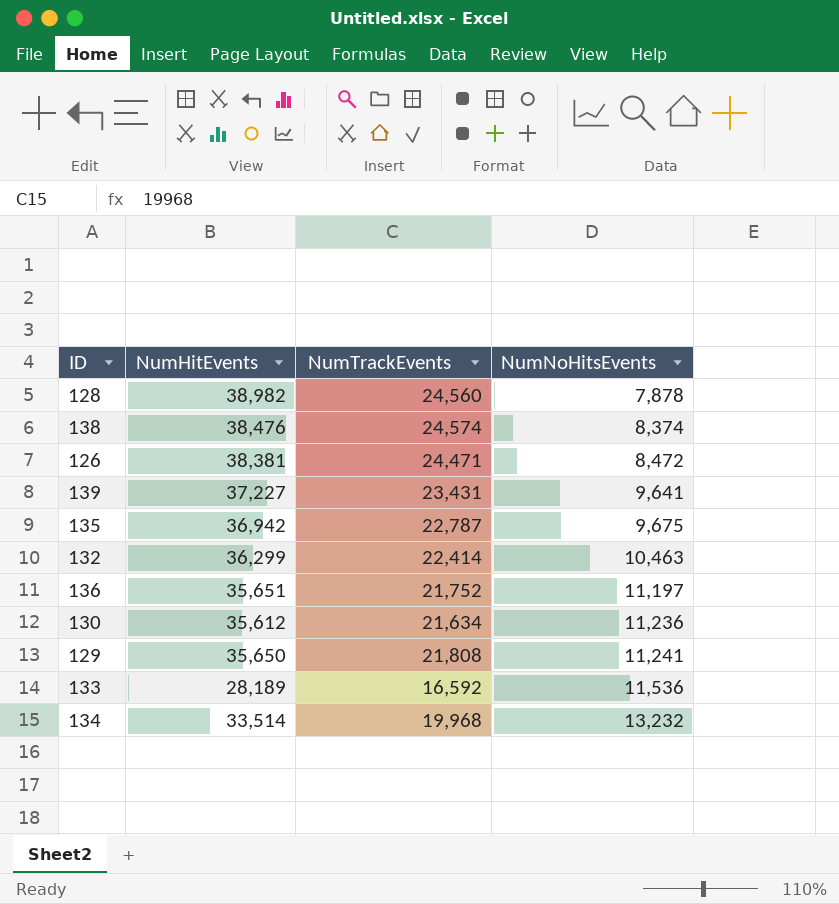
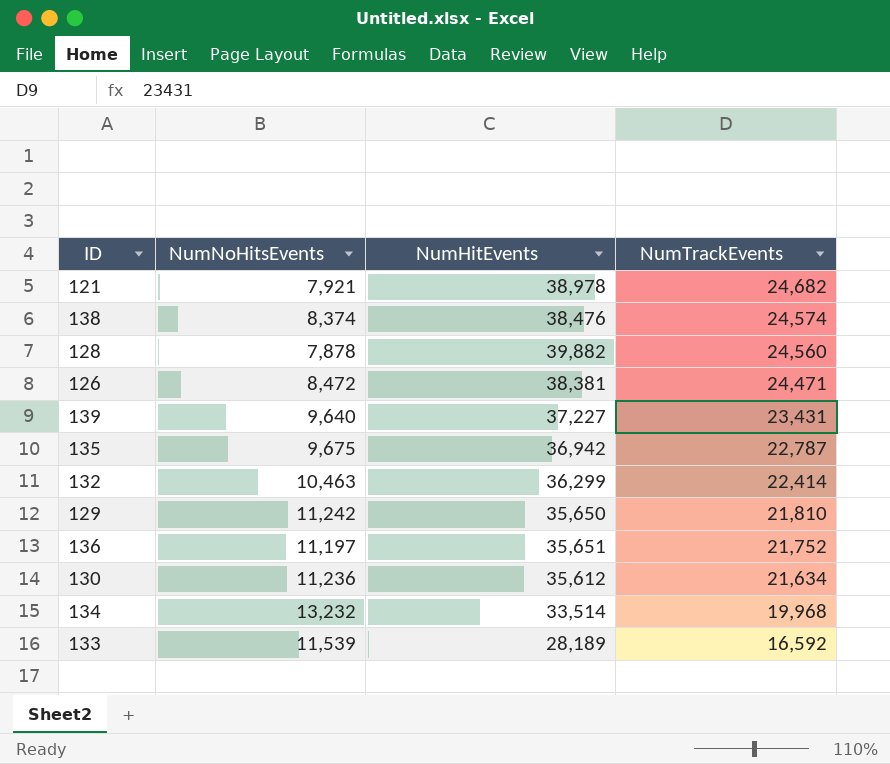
row order: NumNoHitsEvents ascending -> NumTrackEvents descending
column NumNoHitsEvents | position: 4 -> 2
row 121: none -> 7,921 | 38,978 | 24,682
128 | NumHitEvents: 38,982 -> 39,882
139 | NumNoHitsEvents: 9,641 -> 9,640
129 | NumNoHitsEvents: 11,241 -> 11,242
129 | NumTrackEvents: 21,808 -> 21,810
133 | NumNoHitsEvents: 11,536 -> 11,539

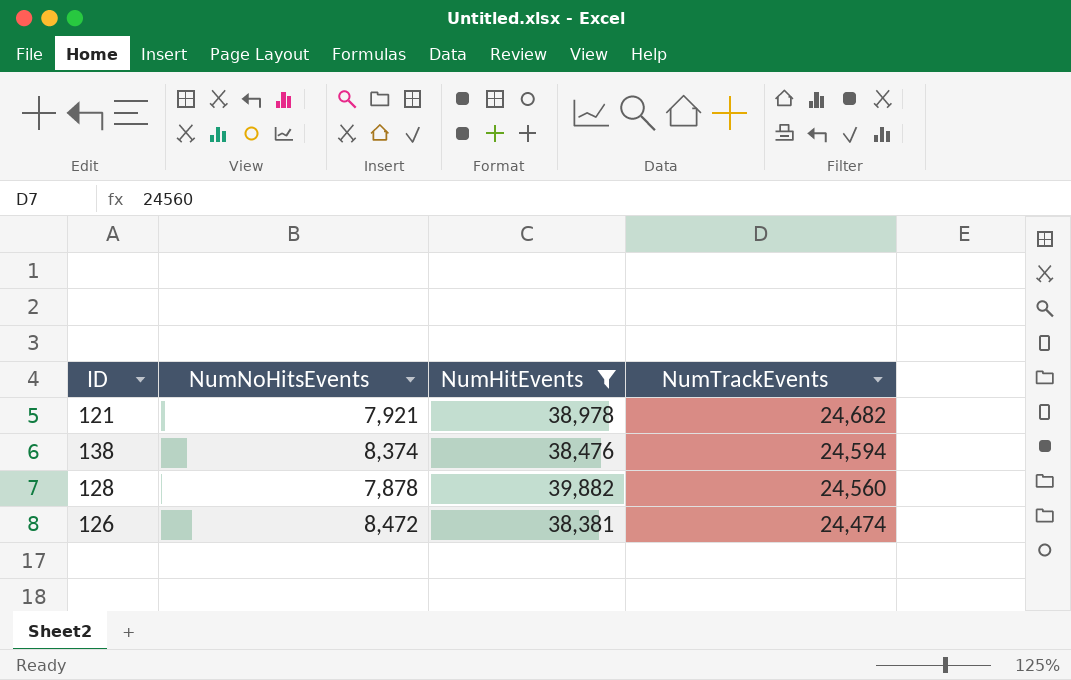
filter: none -> NumHitEvents >= 38,381
138 | NumTrackEvents: 24,574 -> 24,594
126 | NumTrackEvents: 24,471 -> 24,474

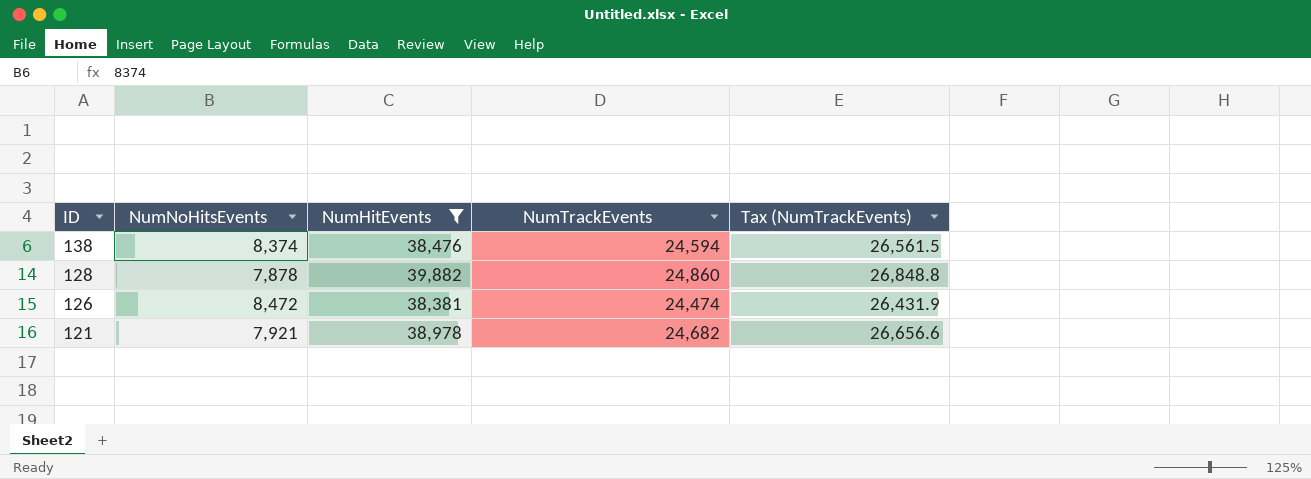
row order: NumTrackEvents descending -> ID descending
column Tax (NumTrackEvents) | formula: none -> [NumTrackEvents] * 1.08
128 | NumTrackEvents: 24,560 -> 24,860

